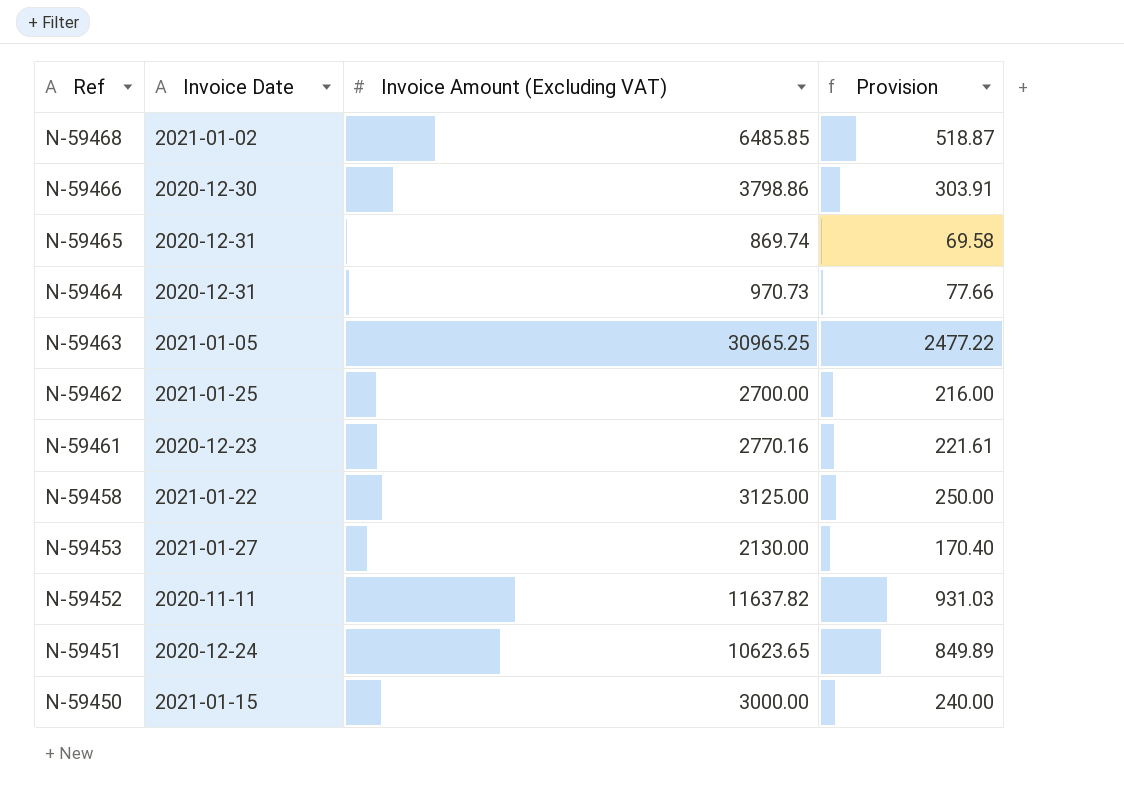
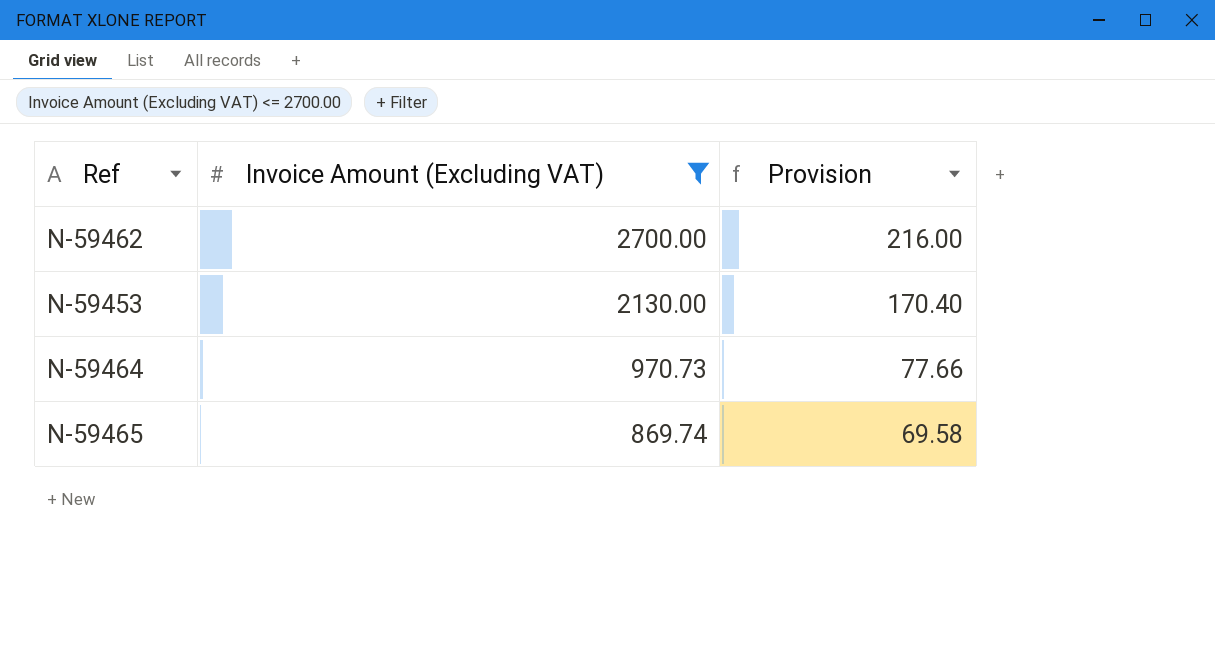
filter: none -> Invoice Amount (Excluding VAT) <= 2700.00
row order: Ref descending -> Invoice Amount (Excluding VAT) descending
column Invoice Date | position: 2 -> none

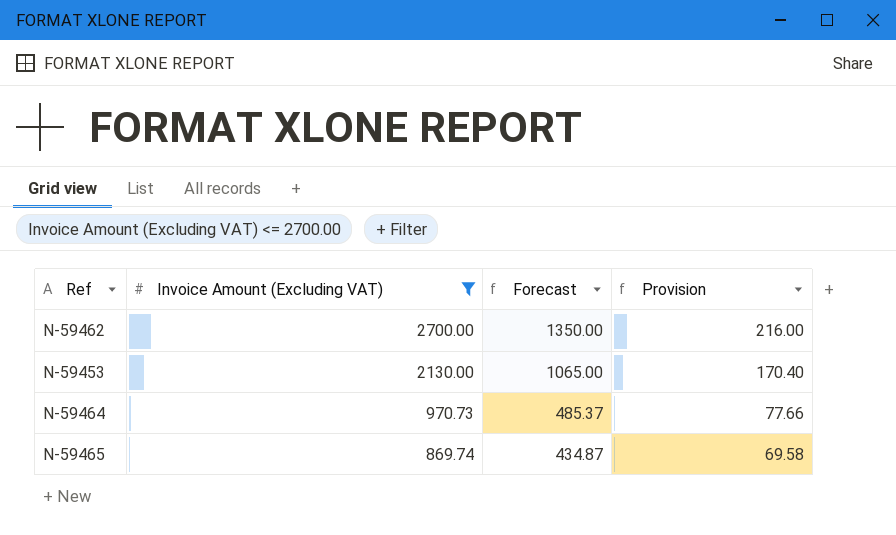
column Forecast | formula: none -> [Invoice Amount (Excluding VAT)] * 0.5

